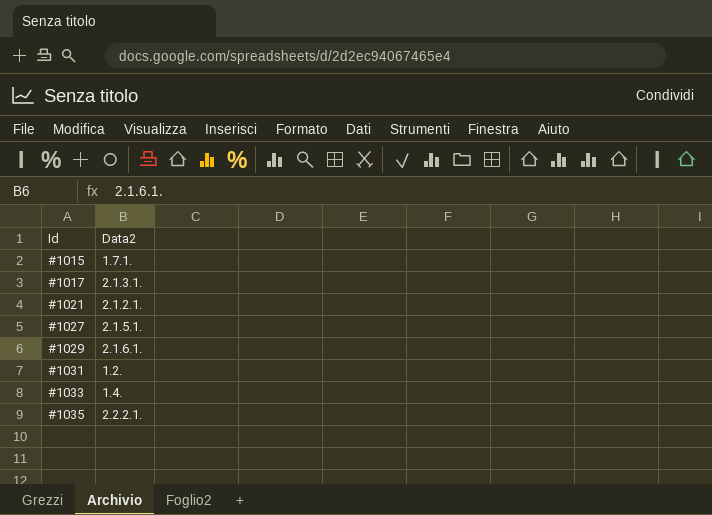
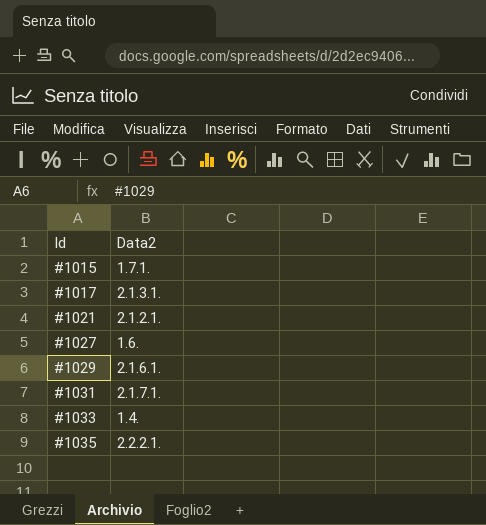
#1027 | Data2: 2.1.5.1. -> 1.6.
#1031 | Data2: 1.2. -> 2.1.7.1.

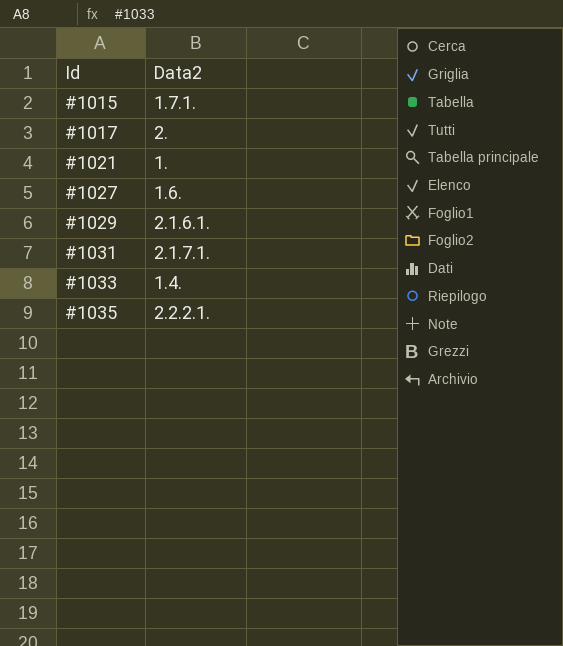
#1017 | Data2: 2.1.3.1. -> 2.
#1021 | Data2: 2.1.2.1. -> 1.

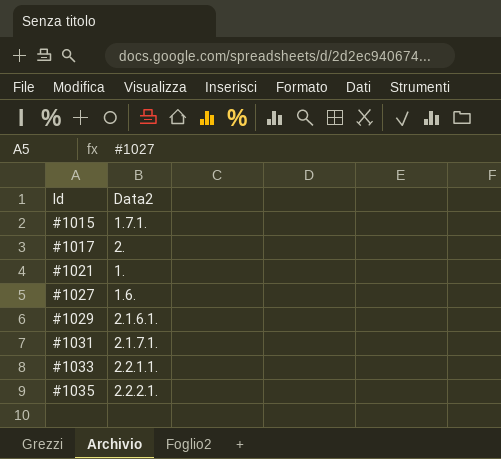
#1033 | Data2: 1.4. -> 2.2.1.1.

